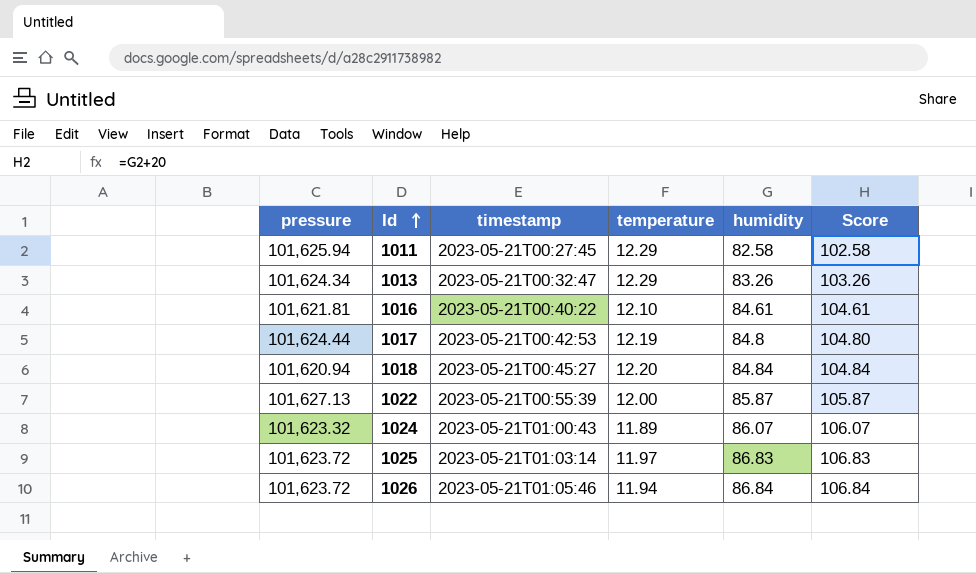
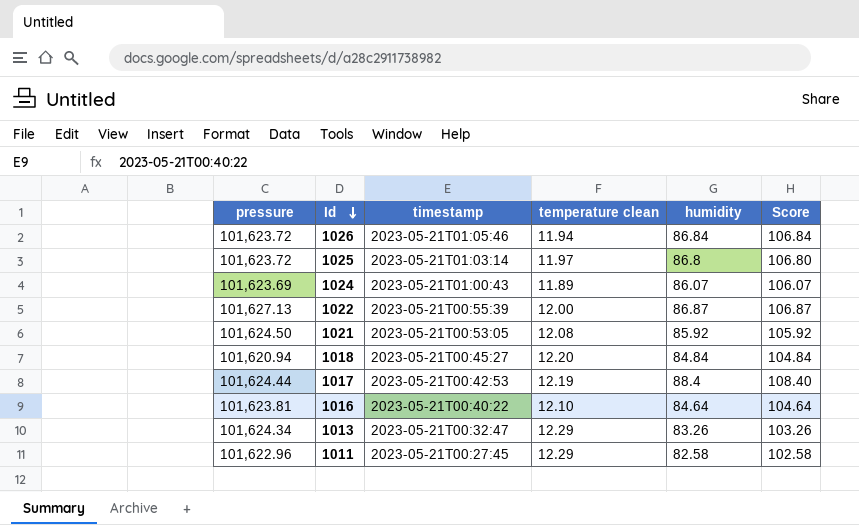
row order: Id ascending -> Id descending
column name: temperature -> temperature clean
1025 | humidity: 86.83 -> 86.8
1025 | Score: 106.83 -> 106.80
1024 | pressure: 101,623.32 -> 101,623.69
1022 | humidity: 85.87 -> 86.87
1022 | Score: 105.87 -> 106.87
row 1021: none -> 101,624.50 | 2023-05-21T00:53:05 | 12.08 | 85.92 | 105.92
1017 | humidity: 84.8 -> 88.4
1017 | Score: 104.80 -> 108.40
1016 | pressure: 101,621.81 -> 101,623.81
1016 | humidity: 84.61 -> 84.64
1016 | Score: 104.61 -> 104.64
1011 | pressure: 101,625.94 -> 101,622.96

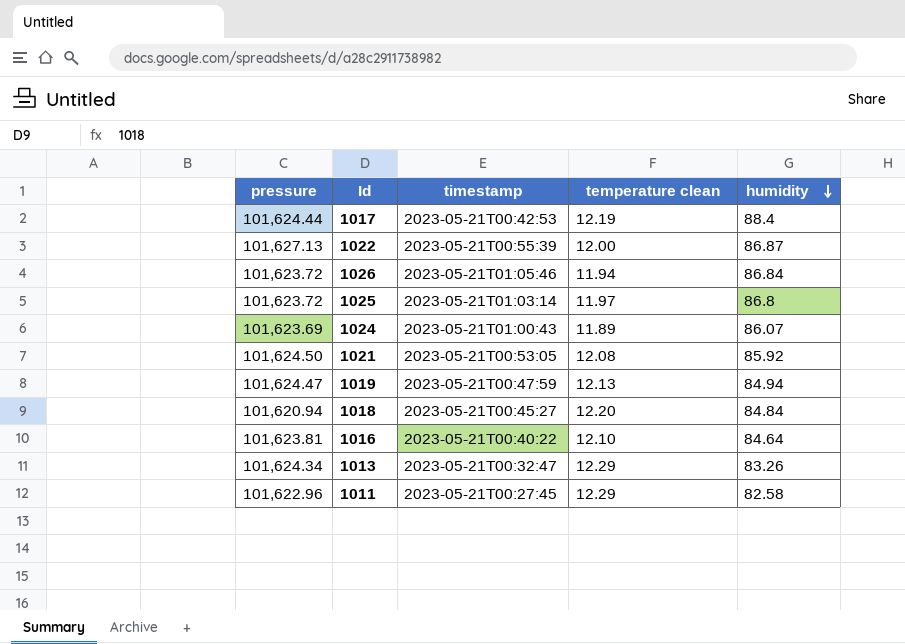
row order: Id descending -> humidity descending
column Score | formula: [humidity] + 20 -> none
row 1019: none -> 101,624.47 | 2023-05-21T00:47:59 | 12.13 | 84.94

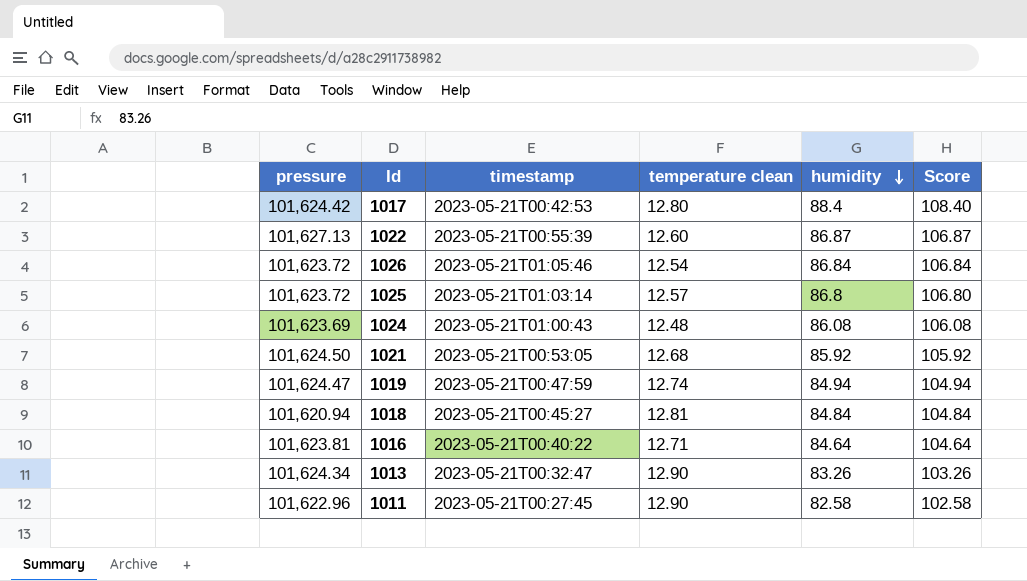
column Score | formula: none -> [humidity] + 20
1017 | pressure: 101,624.44 -> 101,624.42
1017 | temperature clean: 12.19 -> 12.80
1022 | temperature clean: 12.00 -> 12.60
1026 | temperature clean: 11.94 -> 12.54
1025 | temperature clean: 11.97 -> 12.57
1024 | temperature clean: 11.89 -> 12.48
1024 | humidity: 86.07 -> 86.08
1021 | temperature clean: 12.08 -> 12.68
1019 | temperature clean: 12.13 -> 12.74
1018 | temperature clean: 12.20 -> 12.81
1016 | temperature clean: 12.10 -> 12.71
1013 | temperature clean: 12.29 -> 12.90
1011 | temperature clean: 12.29 -> 12.90

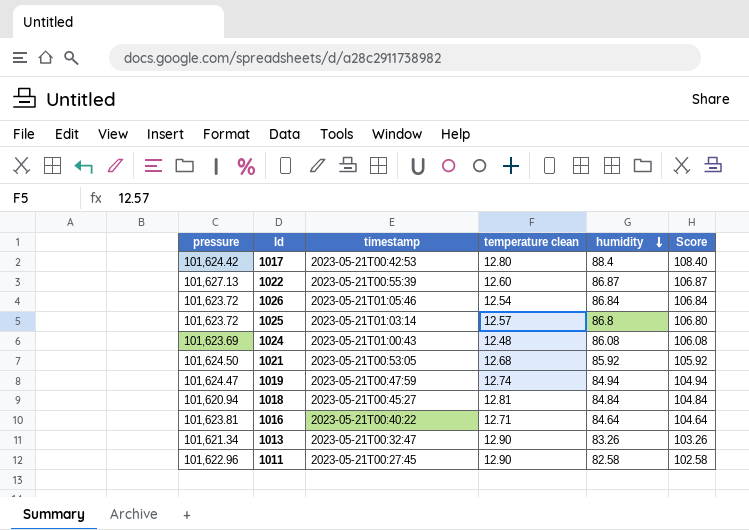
1013 | pressure: 101,624.34 -> 101,621.34

